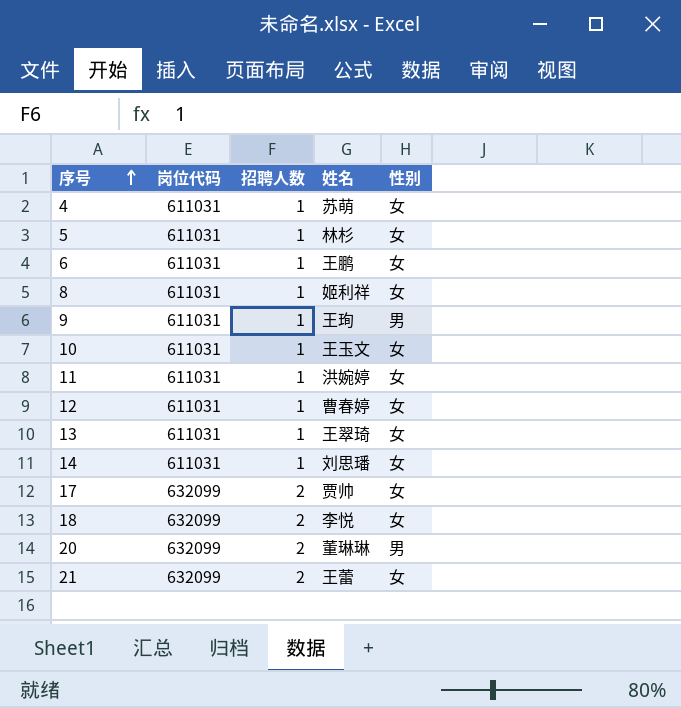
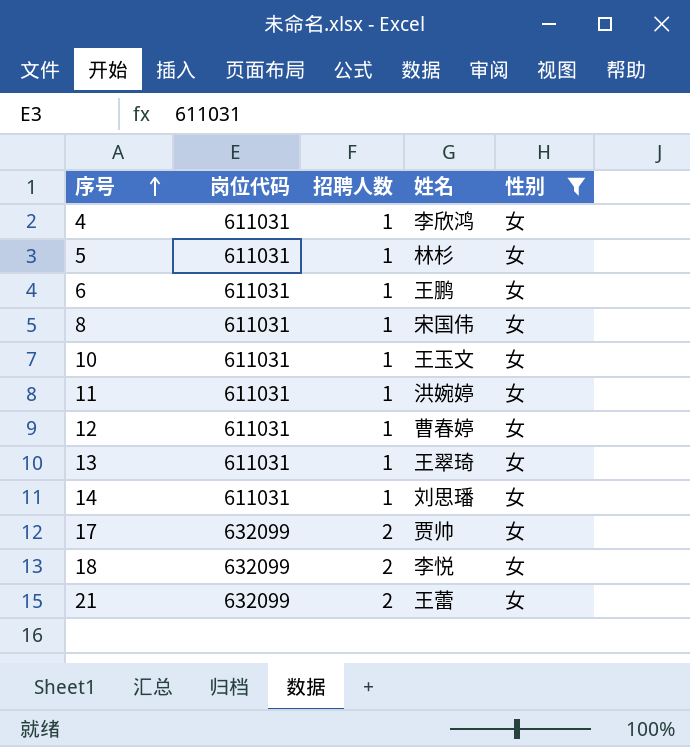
filter: none -> 性别 = 女
4 | 姓名: 苏萌 -> 李欣鸿
8 | 姓名: 姬利祥 -> 宋国伟

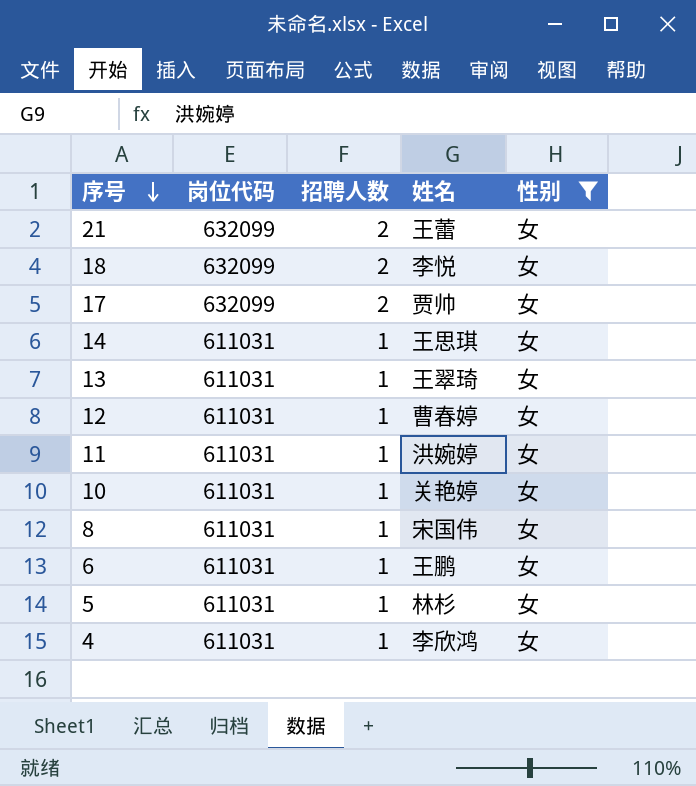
row order: 序号 ascending -> 序号 descending
14 | 姓名: 刘思璠 -> 王思琪
10 | 姓名: 王玉文 -> 关艳婷

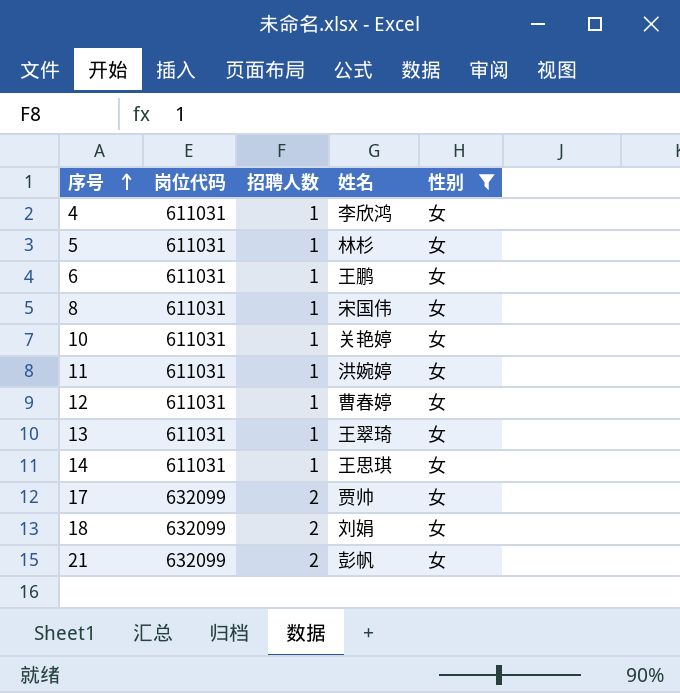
row order: 序号 descending -> 序号 ascending
18 | 姓名: 李悦 -> 刘娟
21 | 姓名: 王蕾 -> 彭帆

